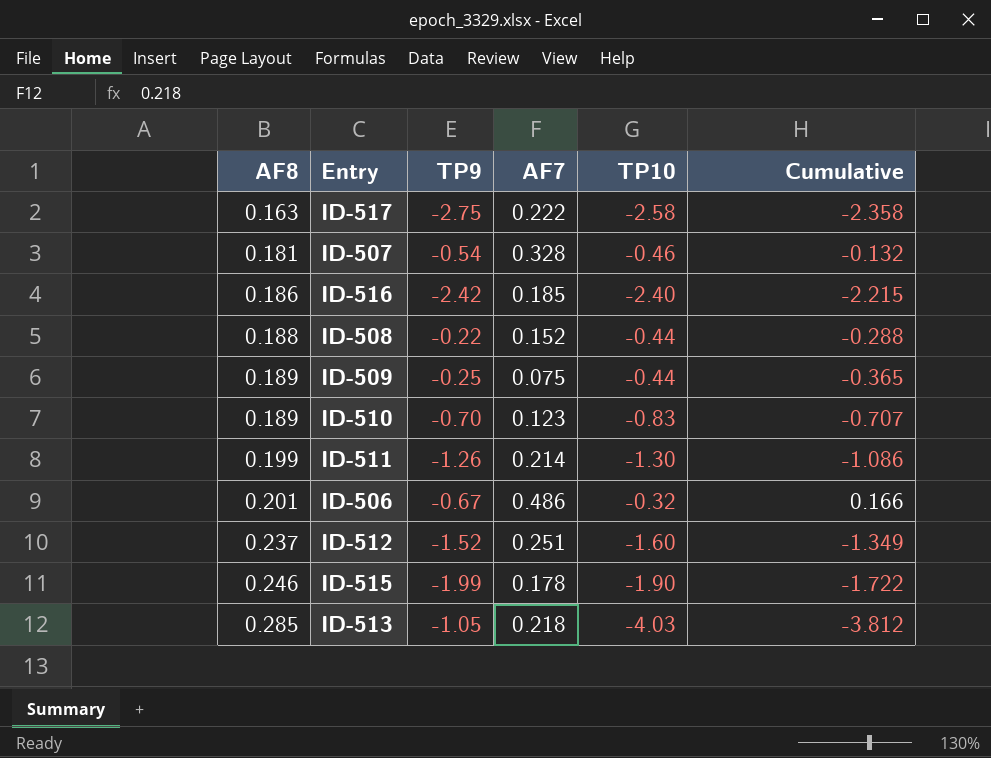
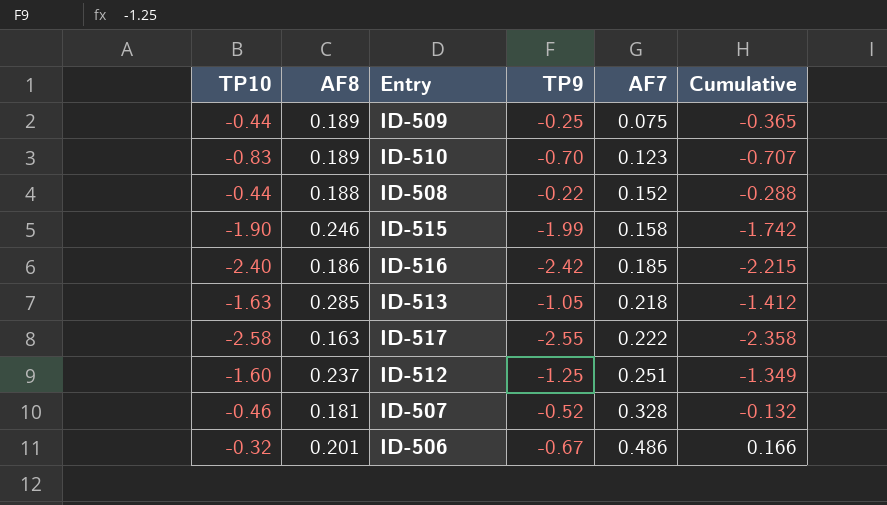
row order: AF8 ascending -> AF7 ascending
column TP10 | position: 5 -> 1
row ID-511: 0.199 | -1.26 | 0.214 | -1.30 | -1.086 -> none
ID-515 | AF7: 0.178 -> 0.158
ID-515 | Cumulative: -1.722 -> -1.742
ID-513 | TP10: -4.03 -> -1.63
ID-513 | Cumulative: -3.812 -> -1.412
ID-517 | TP9: -2.75 -> -2.55
ID-512 | TP9: -1.52 -> -1.25
ID-507 | TP9: -0.54 -> -0.52

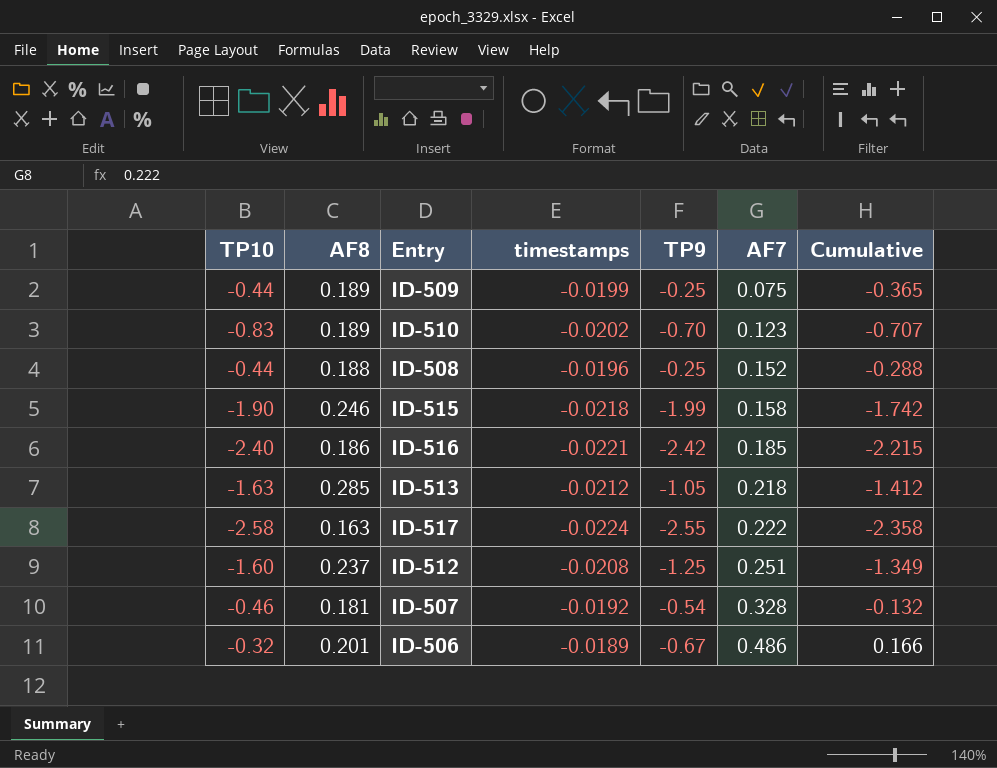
column timestamps | position: none -> 4
ID-508 | TP9: -0.22 -> -0.25
ID-507 | TP9: -0.52 -> -0.54

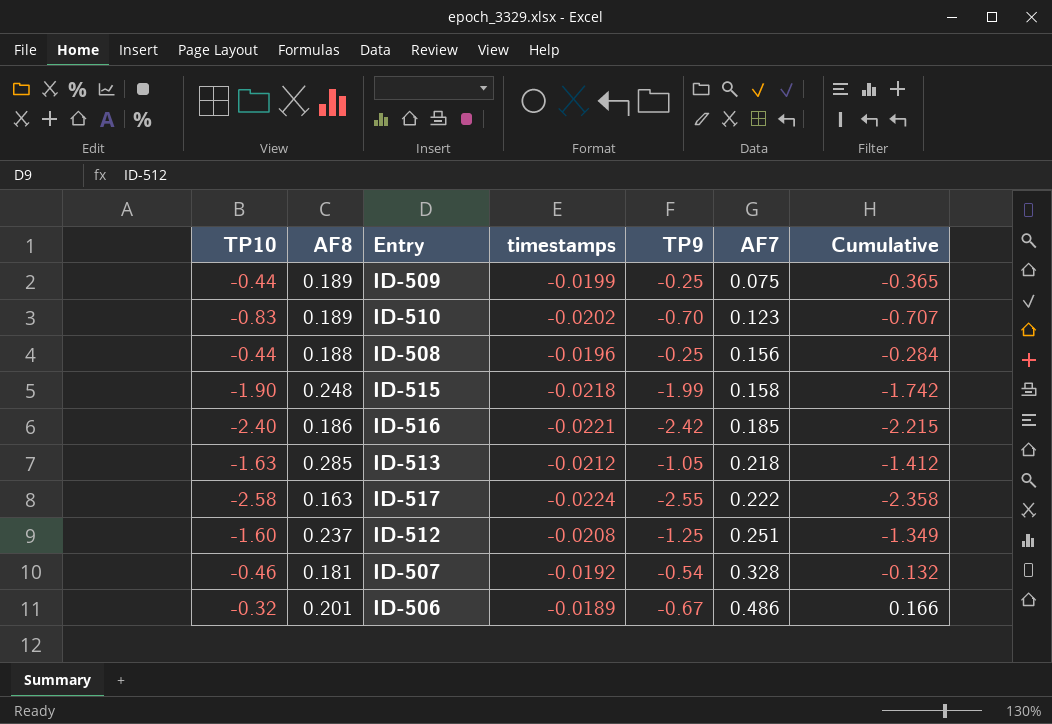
ID-508 | AF7: 0.152 -> 0.156
ID-508 | Cumulative: -0.288 -> -0.284
ID-515 | AF8: 0.246 -> 0.248

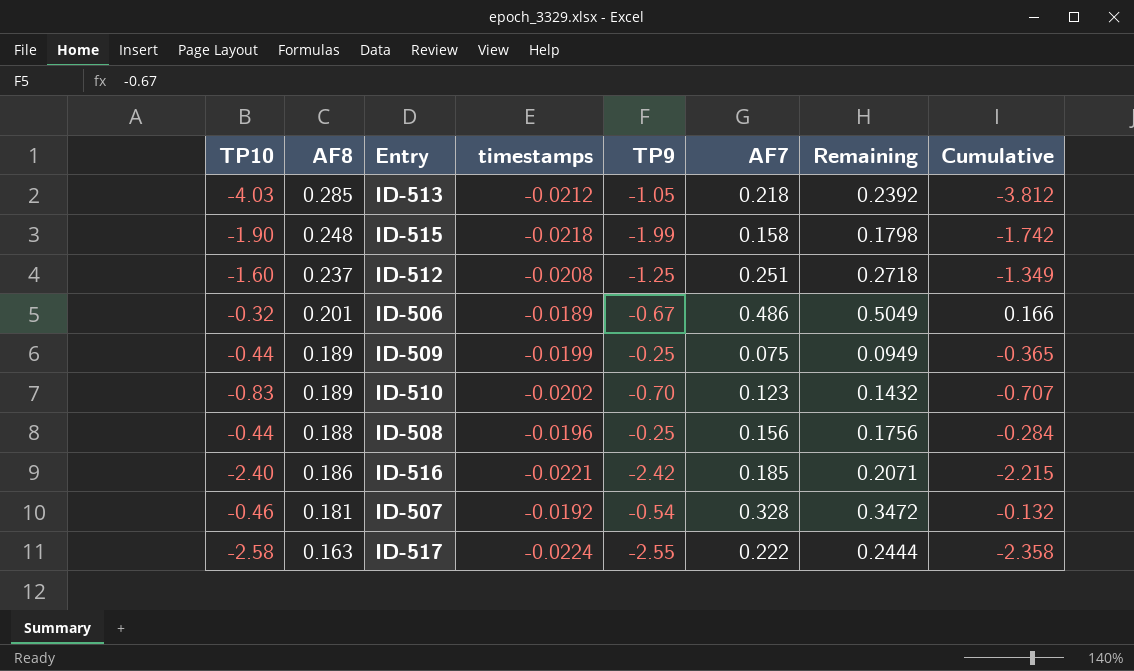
row order: AF7 ascending -> AF8 descending
column Remaining | formula: none -> [AF7] - [timestamps]
ID-513 | TP10: -1.63 -> -4.03
ID-513 | Cumulative: -1.412 -> -3.812

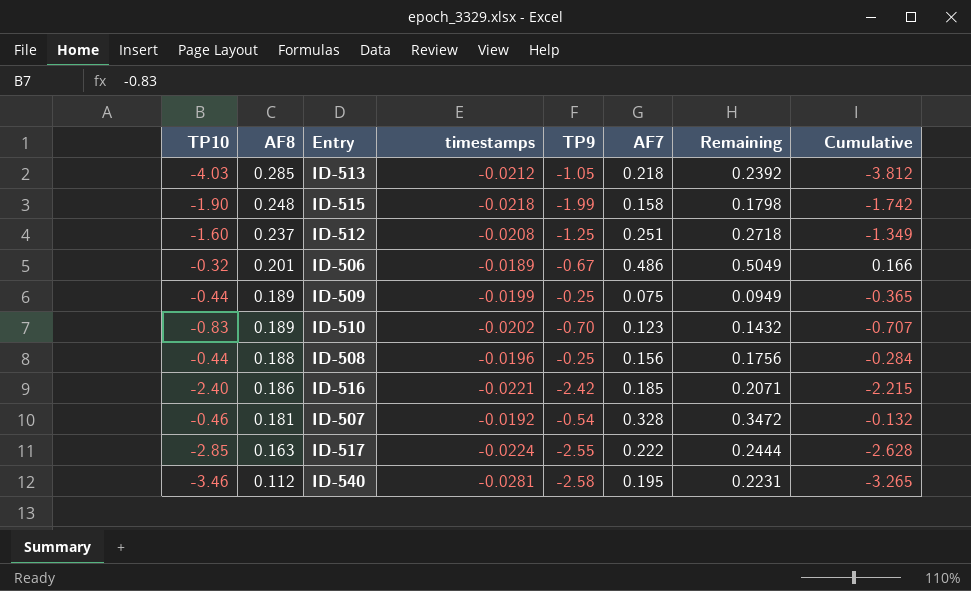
ID-517 | TP10: -2.58 -> -2.85
ID-517 | Cumulative: -2.358 -> -2.628
row ID-540: none -> -3.46 | 0.112 | -0.0281 | -2.58 | 0.195 | 0.2231 | -3.265

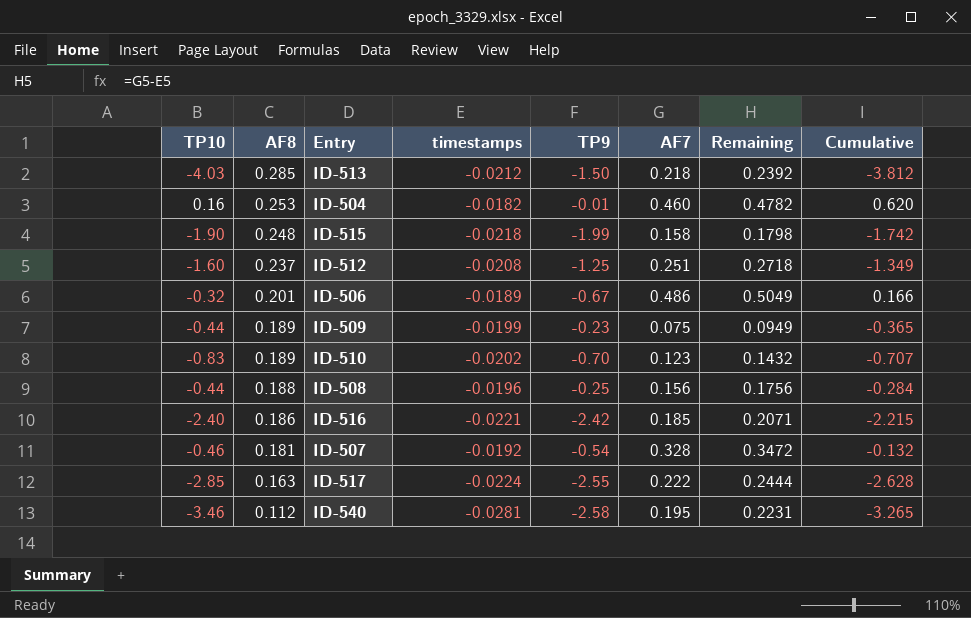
ID-513 | TP9: -1.05 -> -1.50
row ID-504: none -> 0.16 | 0.253 | -0.0182 | -0.01 | 0.460 | 0.4782 | 0.620
ID-509 | TP9: -0.25 -> -0.23

